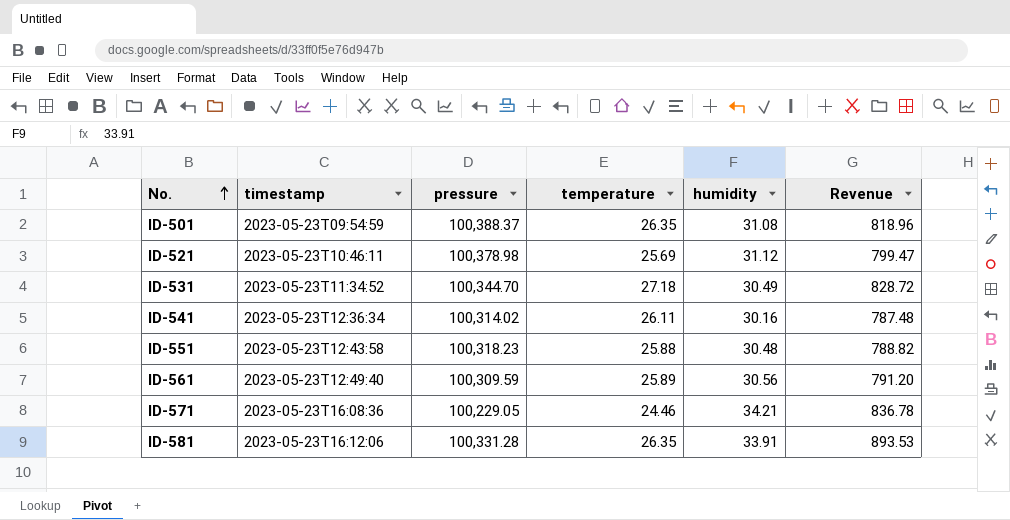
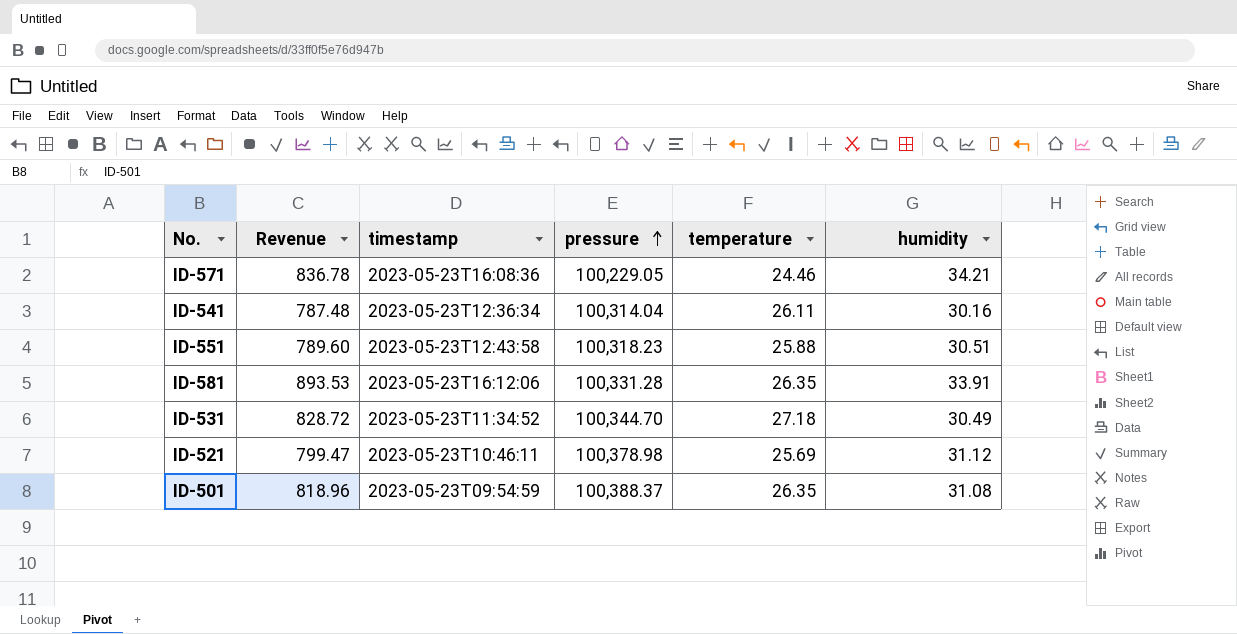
row order: No. ascending -> pressure ascending
column Revenue | position: 6 -> 2
row ID-561: 2023-05-23T12:49:40 | 100,309.59 | 25.89 | 30.56 | 791.20 -> none
ID-541 | pressure: 100,314.02 -> 100,314.04
ID-551 | Revenue: 788.82 -> 789.60
ID-551 | humidity: 30.48 -> 30.51

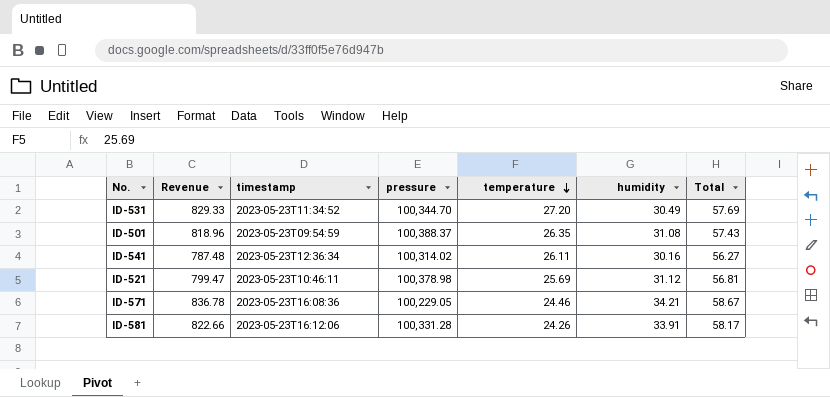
row order: pressure ascending -> temperature descending
column Total | formula: none -> [temperature] + [humidity]
row ID-551: 789.60 | 2023-05-23T12:43:58 | 100,318.23 | 25.88 | 30.51 -> none
ID-531 | Revenue: 828.72 -> 829.33
ID-531 | temperature: 27.18 -> 27.20
ID-541 | pressure: 100,314.04 -> 100,314.02
ID-581 | Revenue: 893.53 -> 822.66
ID-581 | temperature: 26.35 -> 24.26

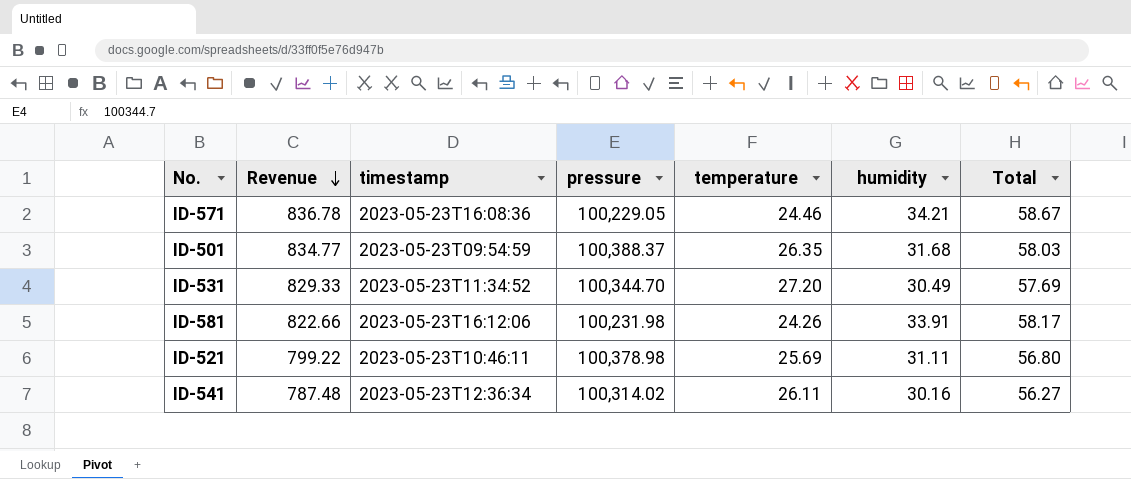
row order: temperature descending -> Revenue descending
ID-501 | Revenue: 818.96 -> 834.77
ID-501 | humidity: 31.08 -> 31.68
ID-501 | Total: 57.43 -> 58.03
ID-581 | pressure: 100,331.28 -> 100,231.98
ID-521 | Revenue: 799.47 -> 799.22
ID-521 | humidity: 31.12 -> 31.11
ID-521 | Total: 56.81 -> 56.80

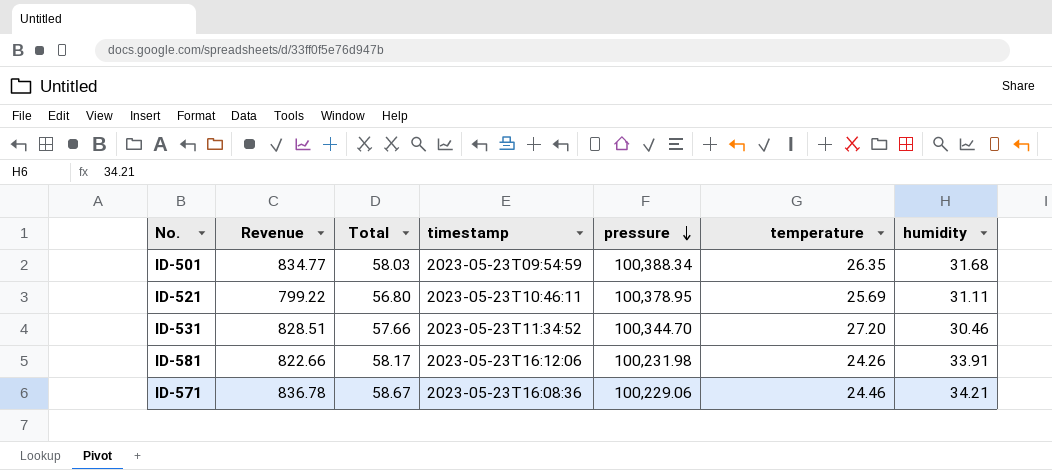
row order: Revenue descending -> pressure descending
column Total | position: 7 -> 3
row ID-541: 787.48 | 2023-05-23T12:36:34 | 100,314.02 | 26.11 | 30.16 | 56.27 -> none
ID-501 | pressure: 100,388.37 -> 100,388.34
ID-521 | pressure: 100,378.98 -> 100,378.95
ID-531 | Revenue: 829.33 -> 828.51
ID-531 | Total: 57.69 -> 57.66
ID-531 | humidity: 30.49 -> 30.46
ID-571 | pressure: 100,229.05 -> 100,229.06

